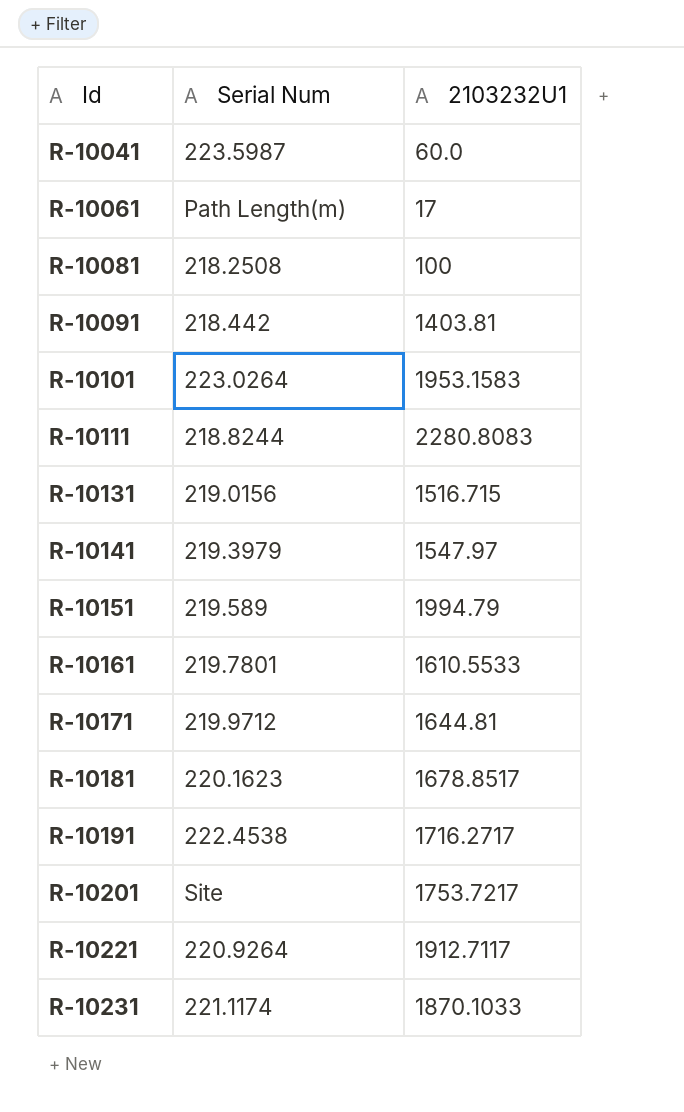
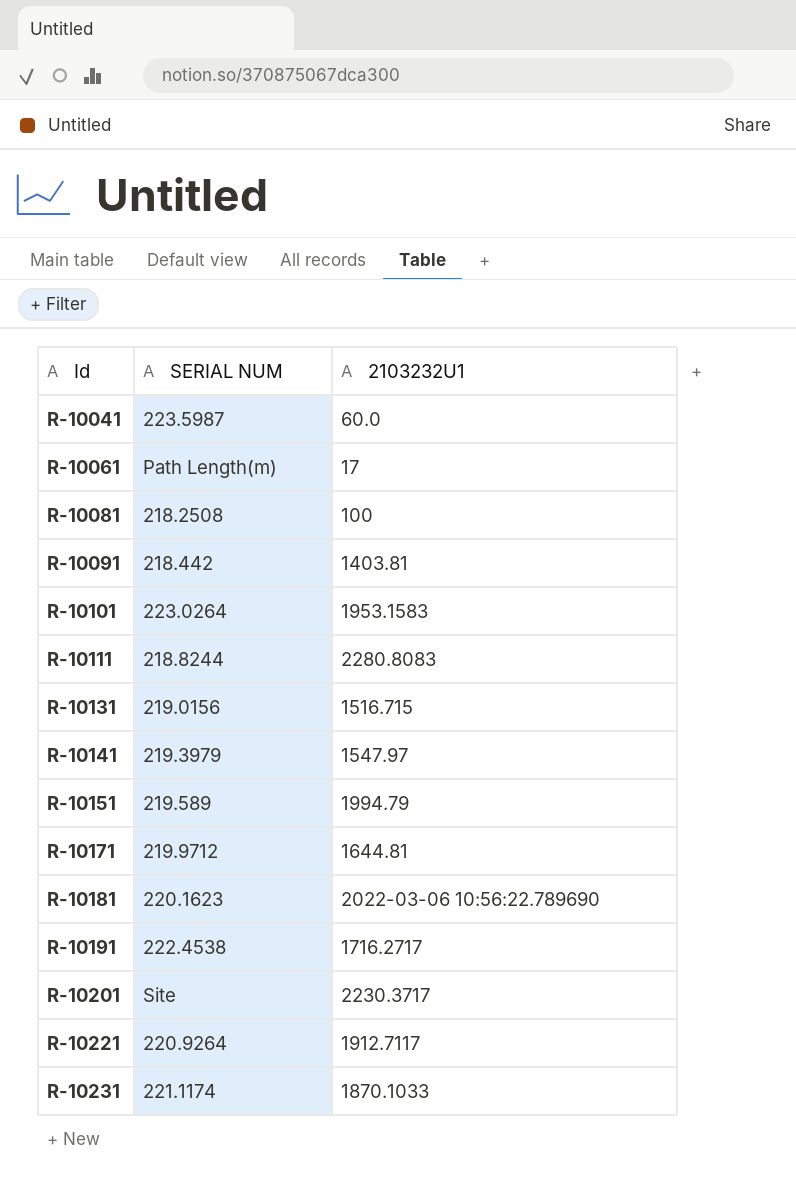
column name: Serial Num -> SERIAL NUM
row R-10161: 219.7801 | 1610.5533 -> none
R-10181 | 2103232U1: 1678.8517 -> 2022-03-06 10:56:22.789690
R-10201 | 2103232U1: 1753.7217 -> 2230.3717

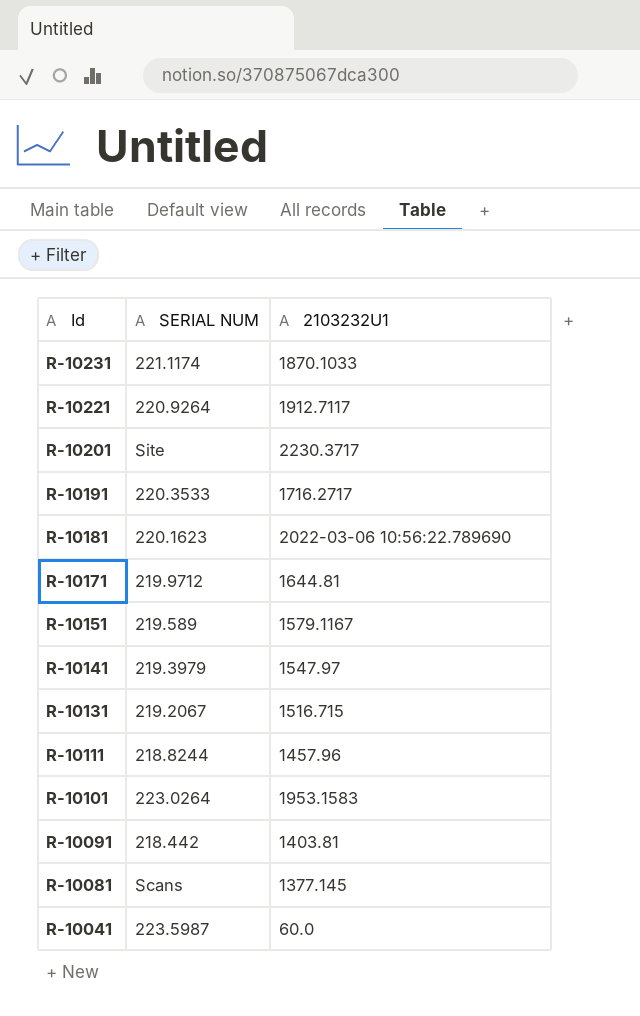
row order: Id ascending -> Id descending
row R-10061: Path Length(m) | 17 -> none
R-10191 | SERIAL NUM: 222.4538 -> 220.3533
R-10151 | 2103232U1: 1994.79 -> 1579.1167
R-10131 | SERIAL NUM: 219.0156 -> 219.2067
R-10111 | 2103232U1: 2280.8083 -> 1457.96
R-10081 | SERIAL NUM: 218.2508 -> Scans
R-10081 | 2103232U1: 100 -> 1377.145

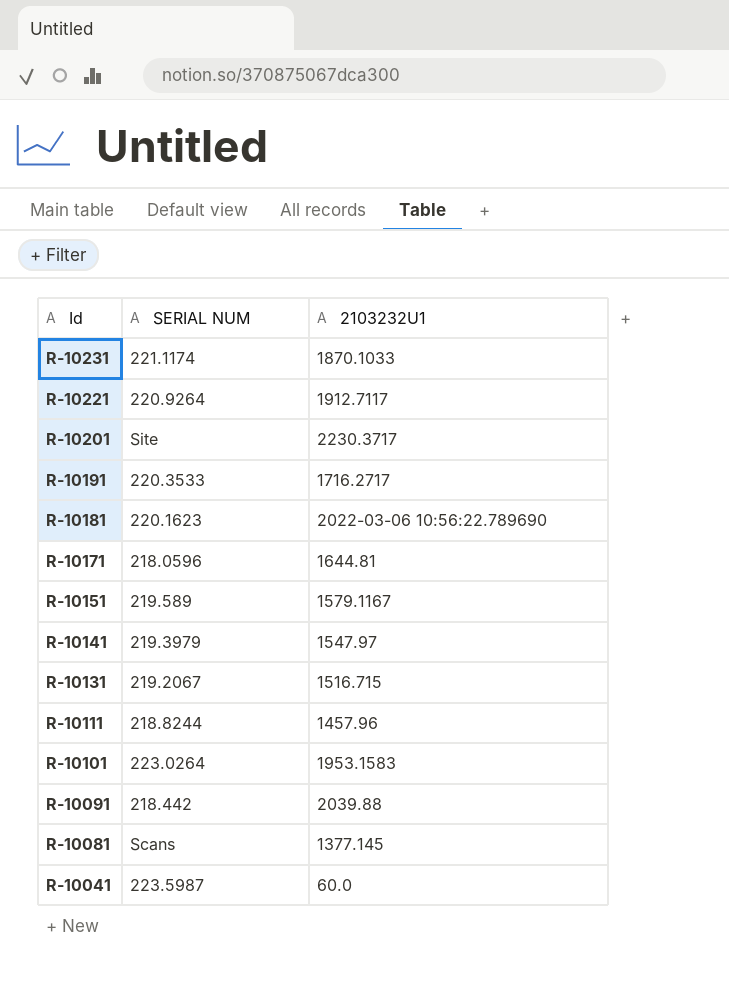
R-10171 | SERIAL NUM: 219.9712 -> 218.0596
R-10091 | 2103232U1: 1403.81 -> 2039.88

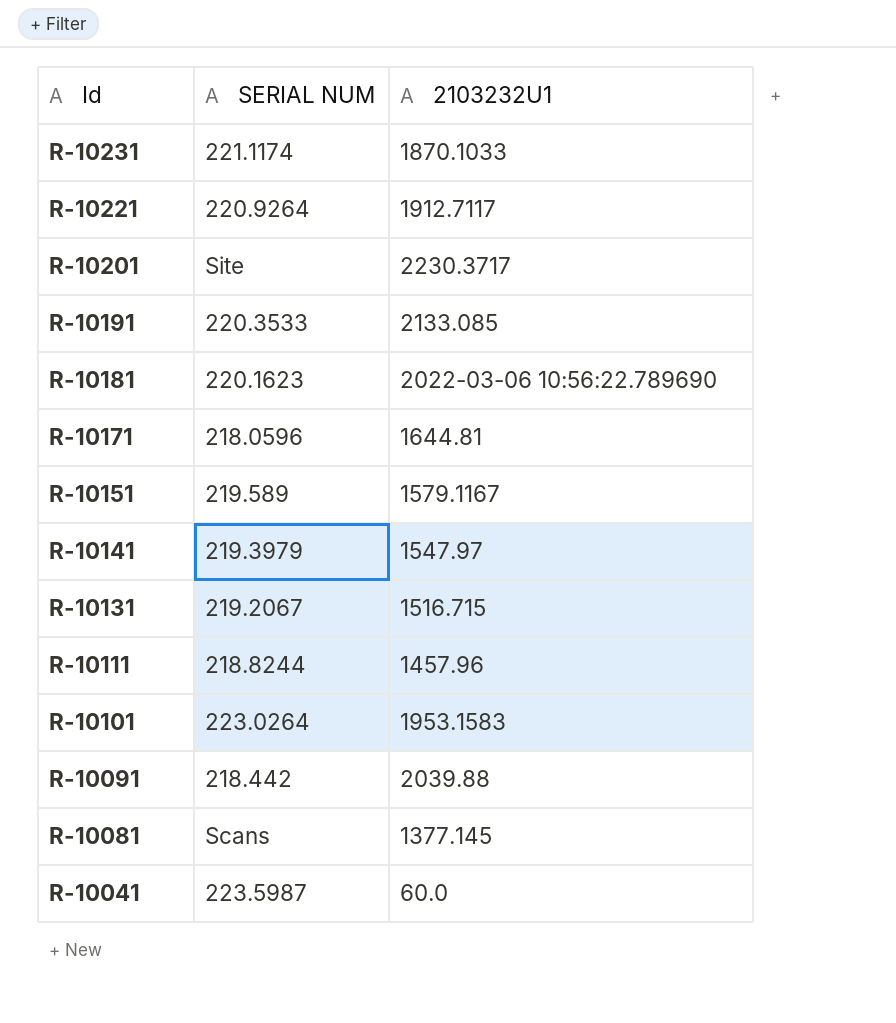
R-10191 | 2103232U1: 1716.2717 -> 2133.085

